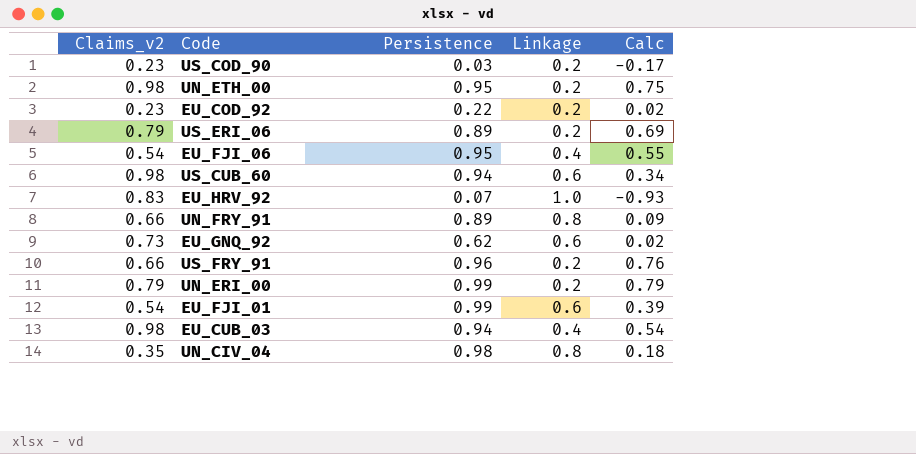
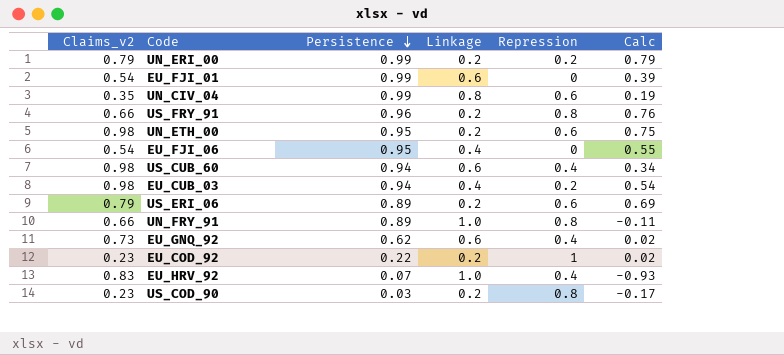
row order: none -> Persistence descending
column Repression | position: none -> 5
UN_CIV_04 | Persistence: 0.98 -> 0.99
UN_CIV_04 | Calc: 0.18 -> 0.19
UN_FRY_91 | Linkage: 0.8 -> 1.0
UN_FRY_91 | Calc: 0.09 -> -0.11

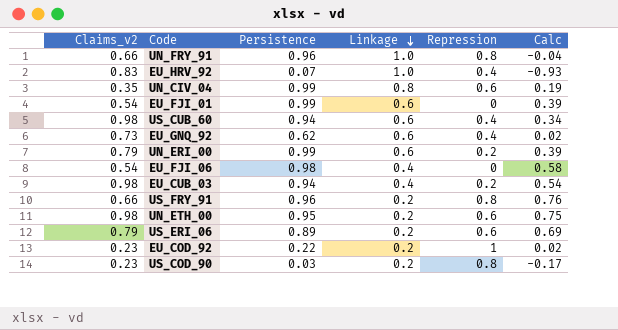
row order: Persistence descending -> Linkage descending
UN_FRY_91 | Persistence: 0.89 -> 0.96
UN_FRY_91 | Calc: -0.11 -> -0.04
UN_ERI_00 | Linkage: 0.2 -> 0.6
UN_ERI_00 | Calc: 0.79 -> 0.39
EU_FJI_06 | Persistence: 0.95 -> 0.98
EU_FJI_06 | Calc: 0.55 -> 0.58

